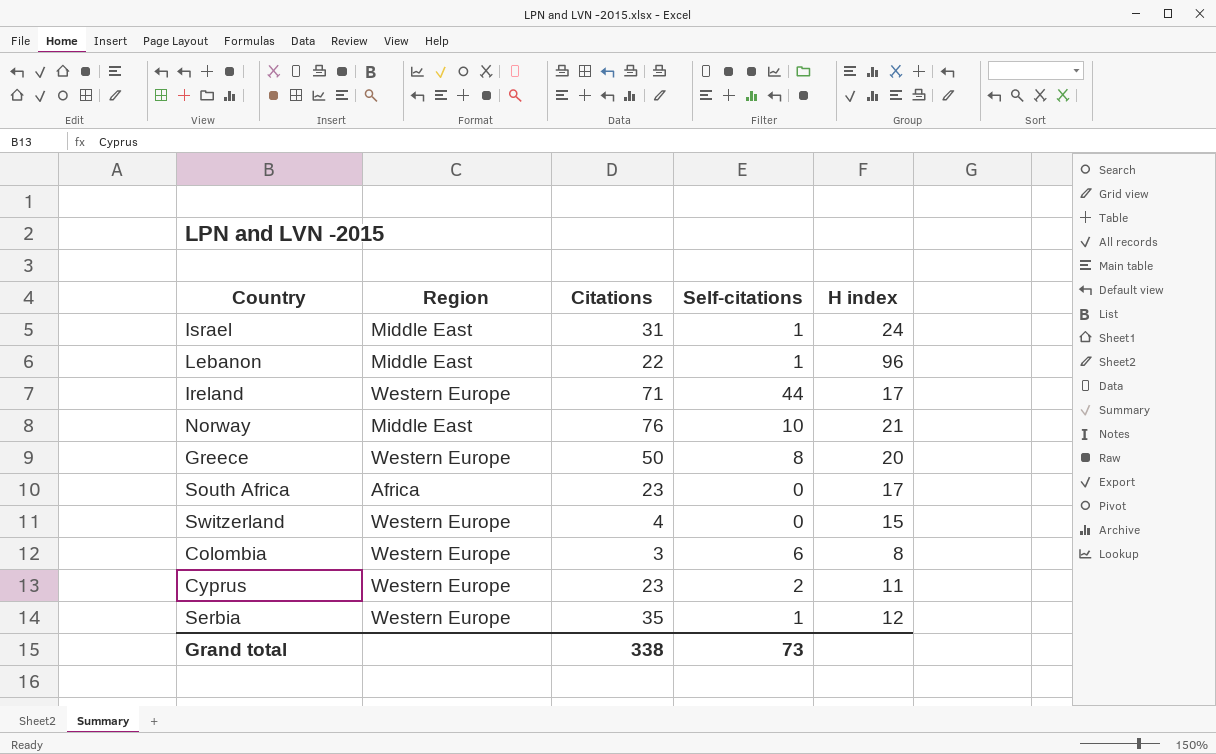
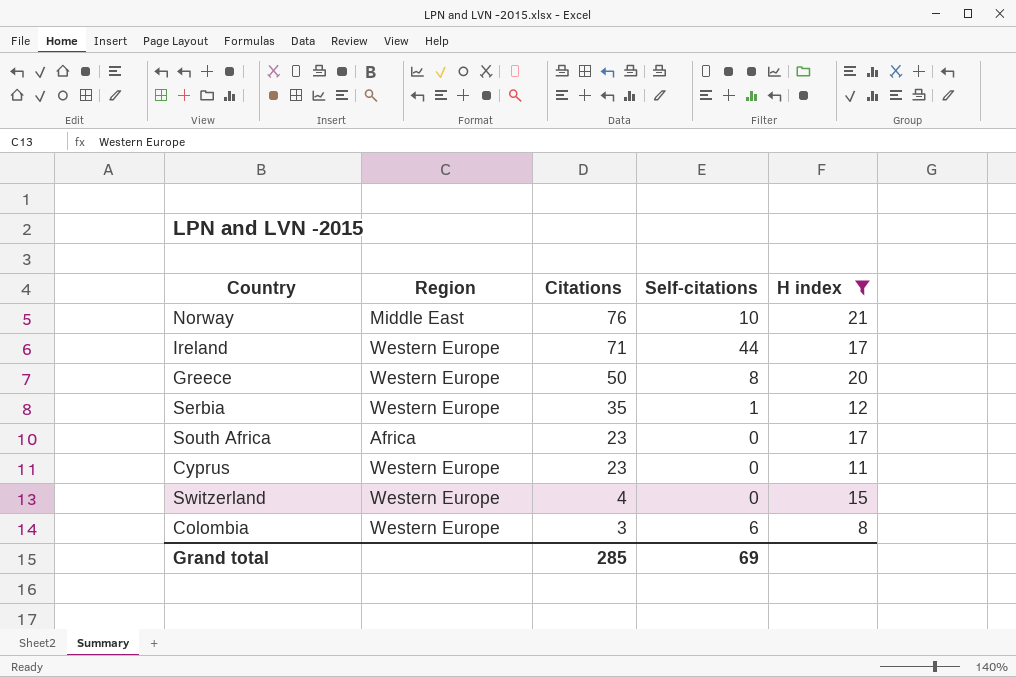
filter: none -> H index <= 21
row order: none -> Citations descending
Cyprus | Self-citations: 2 -> 0
Grand total | Citations: 338 -> 285
Grand total | Self-citations: 73 -> 69

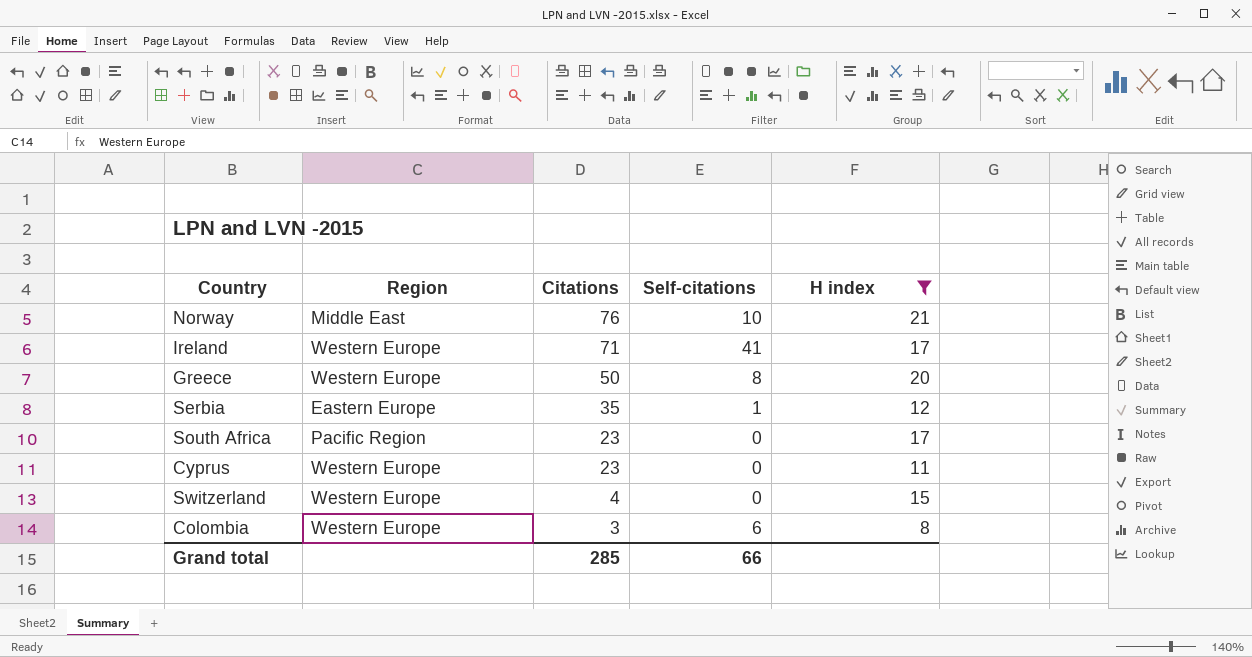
Ireland | Self-citations: 44 -> 41
Serbia | Region: Western Europe -> Eastern Europe
South Africa | Region: Africa -> Pacific Region
Grand total | Self-citations: 69 -> 66

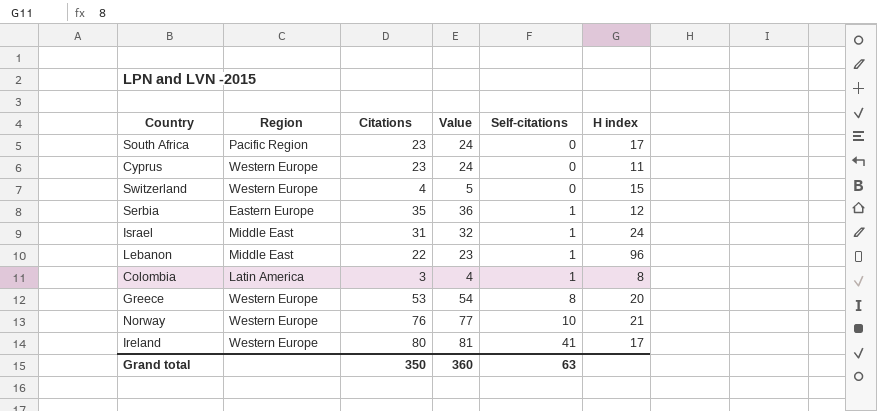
filter: H index <= 21 -> none
row order: Citations descending -> Self-citations ascending
column Value | formula: none -> [Citations] + 1
Colombia | Region: Western Europe -> Latin America
Colombia | Self-citations: 6 -> 1
Greece | Citations: 50 -> 53
Norway | Region: Middle East -> Western Europe
Ireland | Citations: 71 -> 80
Grand total | Citations: 285 -> 350
Grand total | Self-citations: 66 -> 63

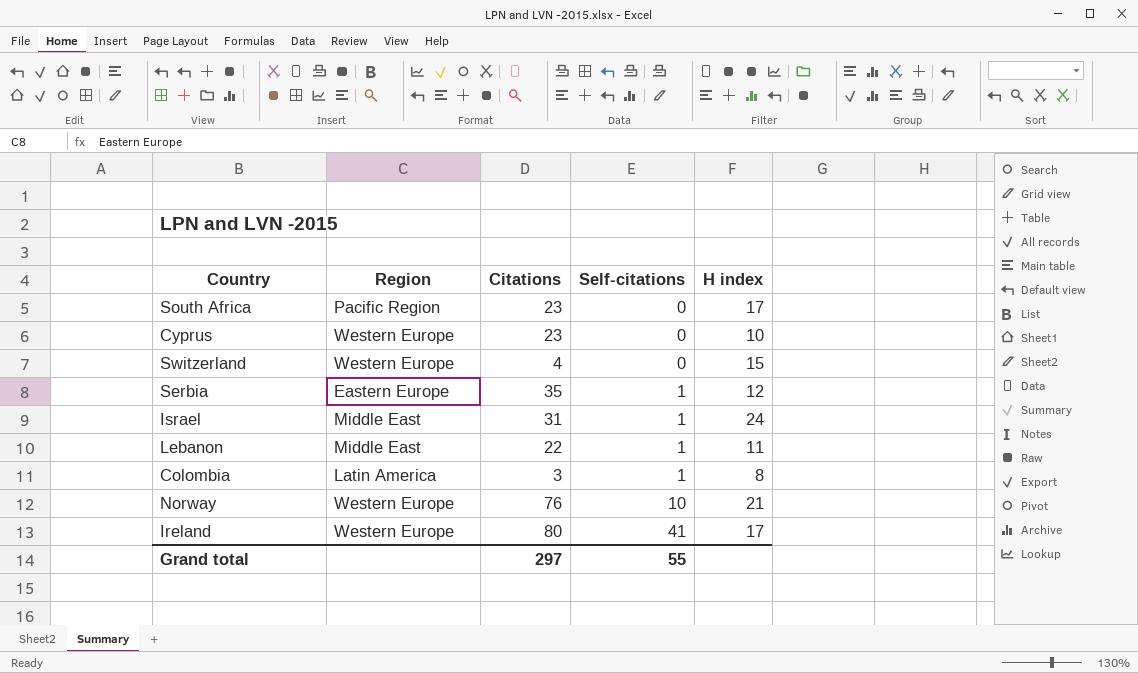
column Value | formula: [Citations] + 1 -> none
row Greece: Western Europe | 53 | 54 | 8 | 20 -> none
Cyprus | H index: 11 -> 10
Lebanon | H index: 96 -> 11
Grand total | Citations: 350 -> 297
Grand total | Self-citations: 63 -> 55

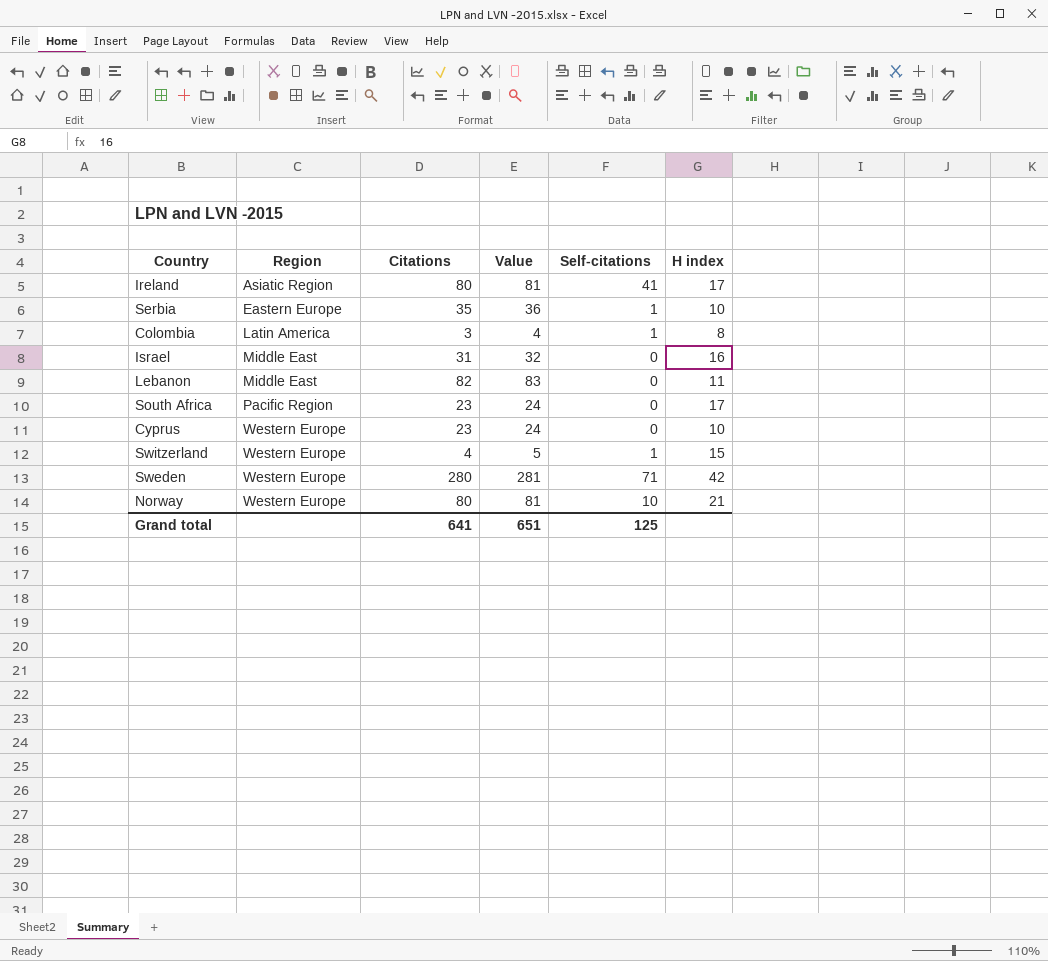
row order: Self-citations ascending -> Region ascending
column Value | formula: none -> [Citations] + 1
Ireland | Region: Western Europe -> Asiatic Region
Serbia | H index: 12 -> 10
Israel | Self-citations: 1 -> 0
Israel | H index: 24 -> 16
Lebanon | Citations: 22 -> 82
Lebanon | Self-citations: 1 -> 0
Switzerland | Self-citations: 0 -> 1
row Sweden: none -> Western Europe | 280 | 281 | 71 | 42
Norway | Citations: 76 -> 80
Grand total | Citations: 297 -> 641
Grand total | Self-citations: 55 -> 125

